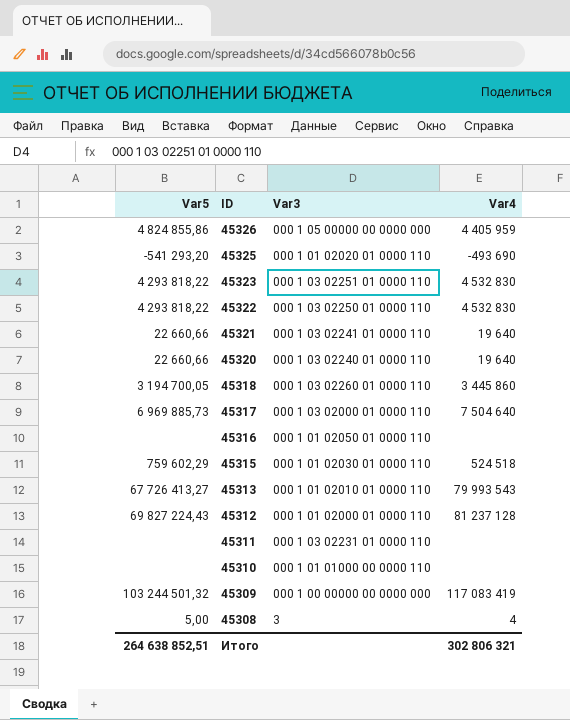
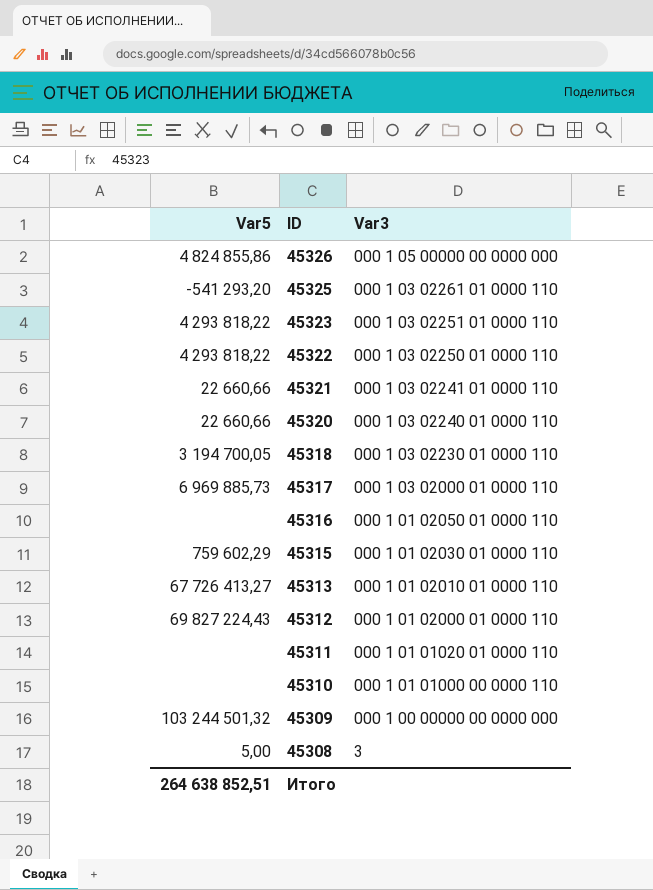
column Var4 | position: 4 -> none
45325 | Var3: 000 1 01 02020 01 0000 110 -> 000 1 03 02261 01 0000 110
45318 | Var3: 000 1 03 02260 01 0000 110 -> 000 1 03 02230 01 0000 110
45311 | Var3: 000 1 03 02231 01 0000 110 -> 000 1 01 01020 01 0000 110

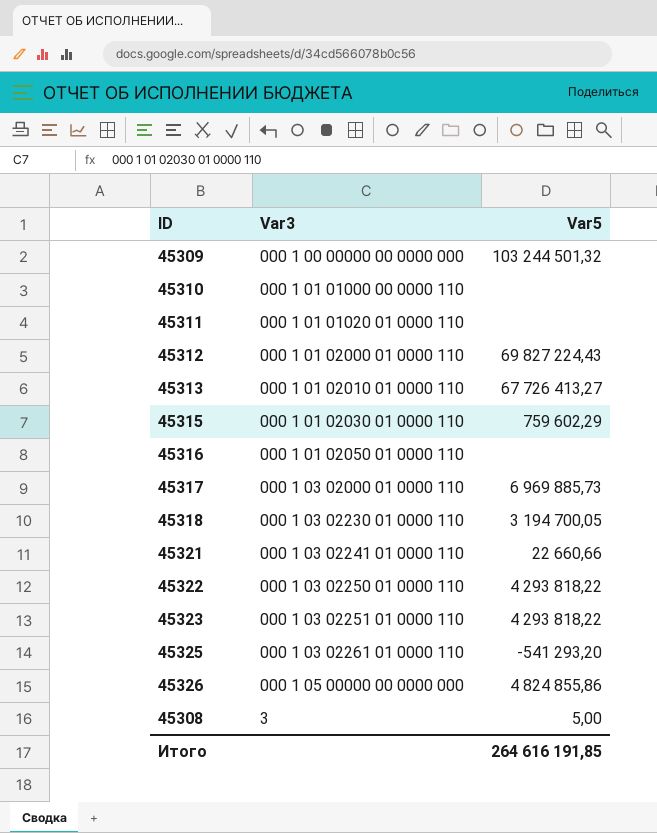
row order: ID descending -> Var3 ascending
column Var5 | position: 1 -> 3
row 45320: 22 660,66 | 000 1 03 02240 01 0000 110 -> none
Итого | Var5: 264 638 852,51 -> 264 616 191,85

